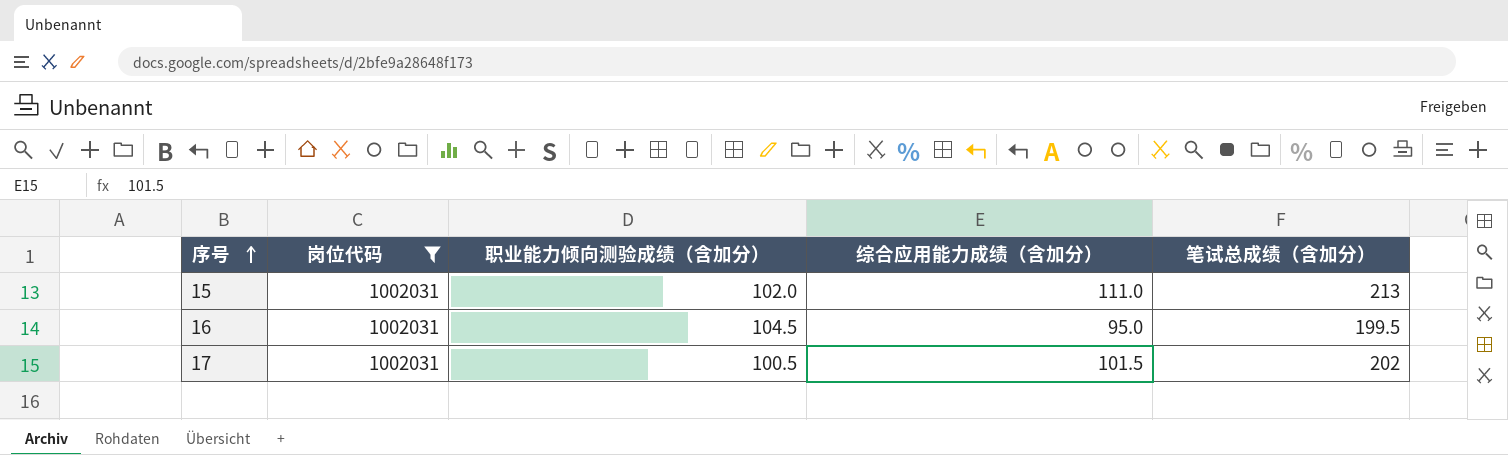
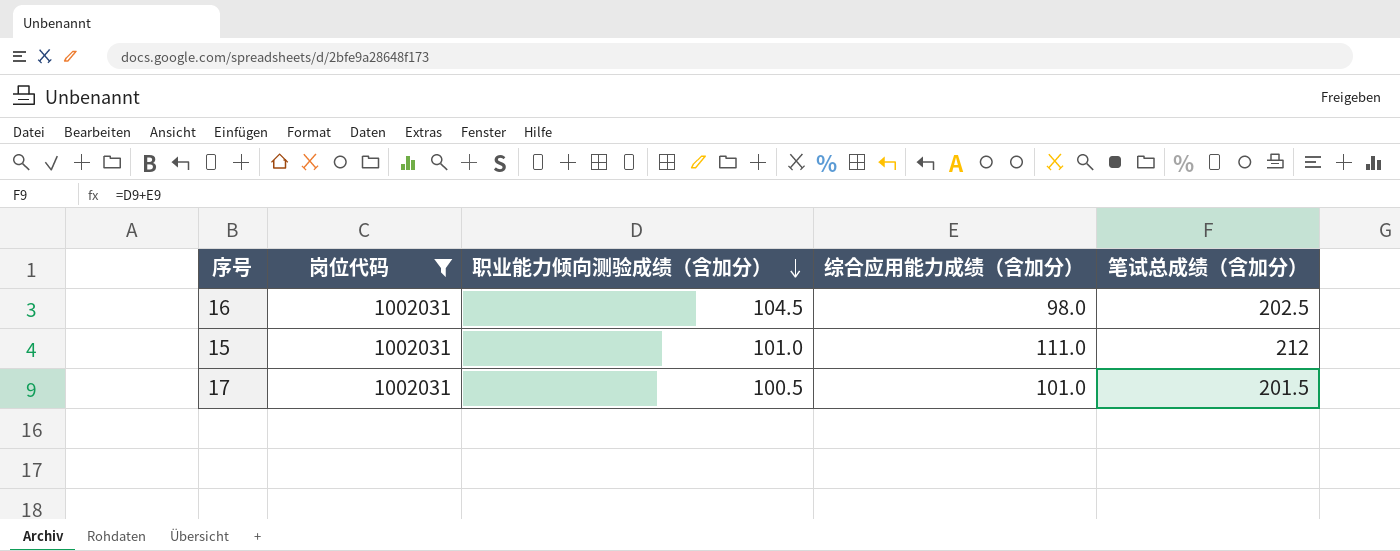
row order: 序号 ascending -> 职业能力倾向测验成绩（含加分） descending
16 | 综合应用能力成绩（含加分）: 95.0 -> 98.0
16 | 笔试总成绩（含加分）: 199.5 -> 202.5
15 | 职业能力倾向测验成绩（含加分）: 102.0 -> 101.0
15 | 笔试总成绩（含加分）: 213 -> 212
17 | 综合应用能力成绩（含加分）: 101.5 -> 101.0
17 | 笔试总成绩（含加分）: 202 -> 201.5

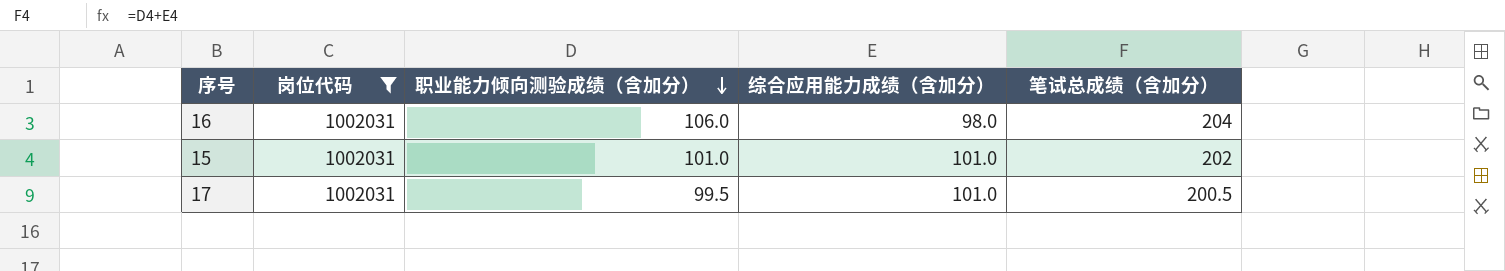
16 | 职业能力倾向测验成绩（含加分）: 104.5 -> 106.0
16 | 笔试总成绩（含加分）: 202.5 -> 204
15 | 综合应用能力成绩（含加分）: 111.0 -> 101.0
15 | 笔试总成绩（含加分）: 212 -> 202
17 | 职业能力倾向测验成绩（含加分）: 100.5 -> 99.5
17 | 笔试总成绩（含加分）: 201.5 -> 200.5

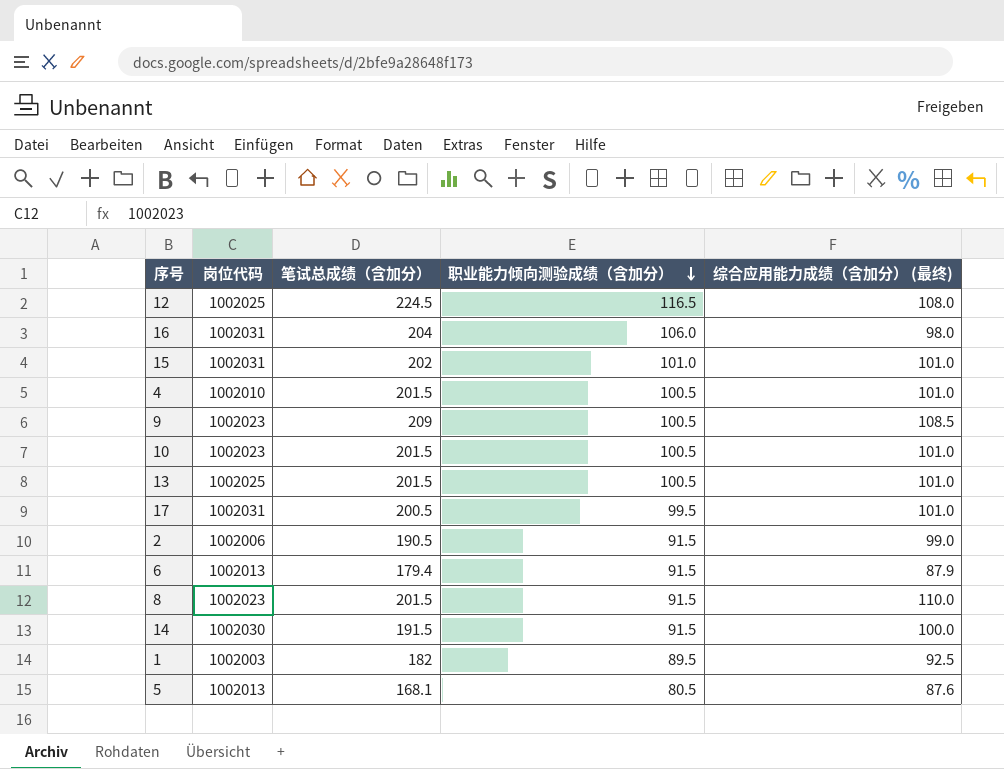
filter: 岗位代码 = 1002031 -> none
column 笔试总成绩（含加分） | position: 5 -> 3
column name: 综合应用能力成绩（含加分） -> 综合应用能力成绩（含加分） (最终)

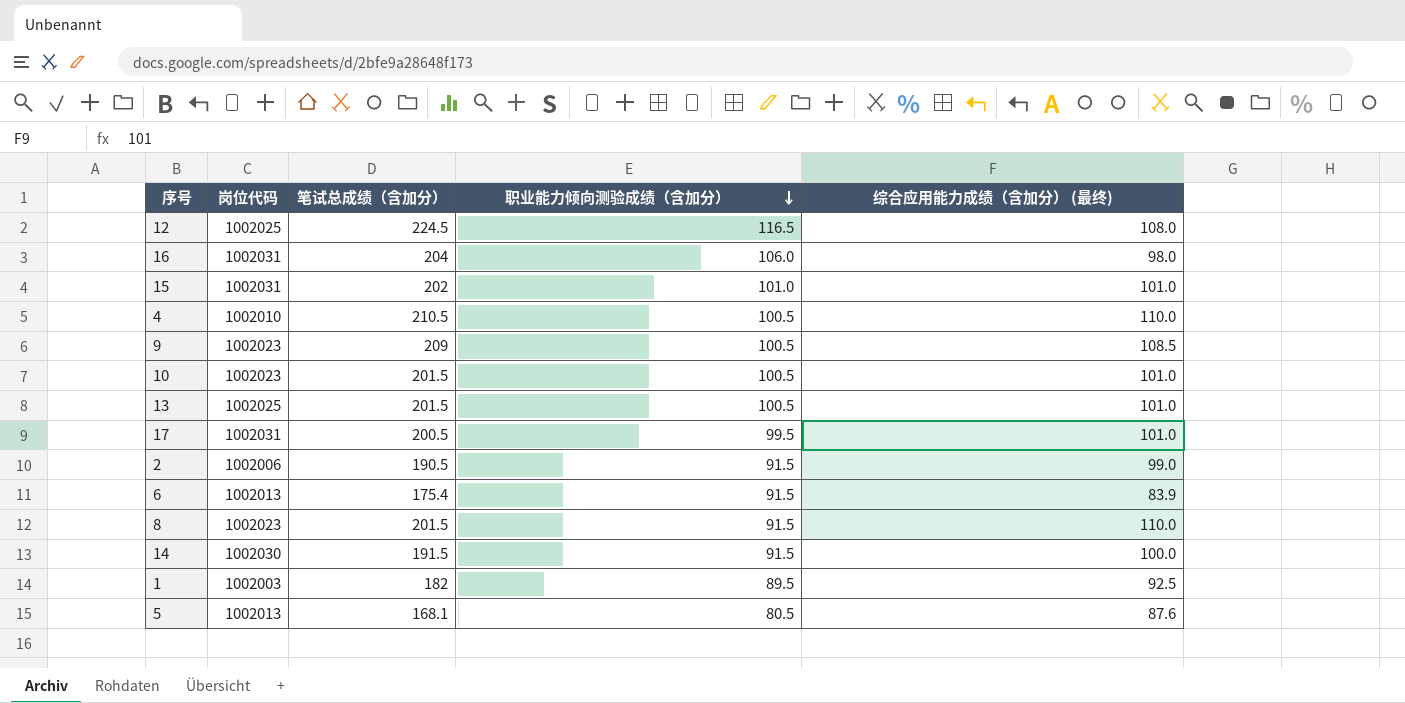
4 | 笔试总成绩（含加分）: 201.5 -> 210.5
4 | 综合应用能力成绩（含加分） (最终): 101.0 -> 110.0
6 | 笔试总成绩（含加分）: 179.4 -> 175.4
6 | 综合应用能力成绩（含加分） (最终): 87.9 -> 83.9

